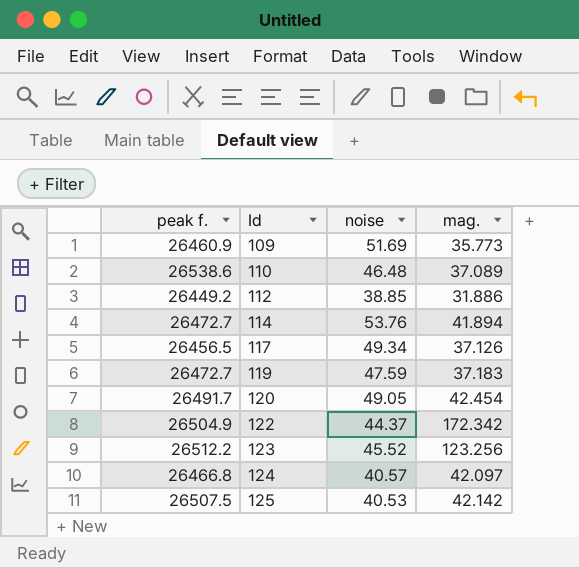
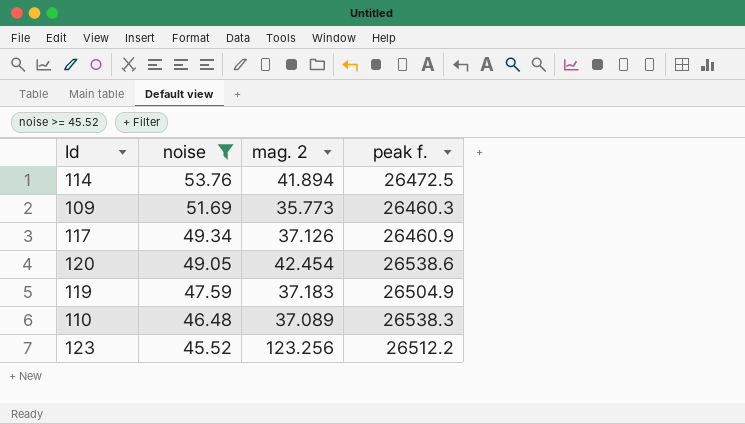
filter: none -> noise >= 45.52
row order: Id ascending -> noise descending
column name: mag. -> mag. 2
column peak f. | position: 1 -> 4
114 | peak f.: 26472.7 -> 26472.5
109 | peak f.: 26460.9 -> 26460.3
117 | peak f.: 26456.5 -> 26460.9
120 | peak f.: 26491.7 -> 26538.6
119 | peak f.: 26472.7 -> 26504.9
110 | peak f.: 26538.6 -> 26538.3

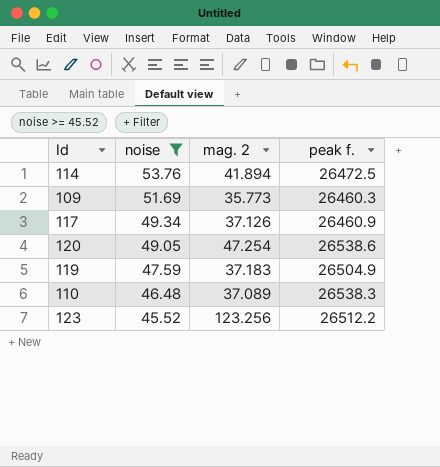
120 | mag. 2: 42.454 -> 47.254

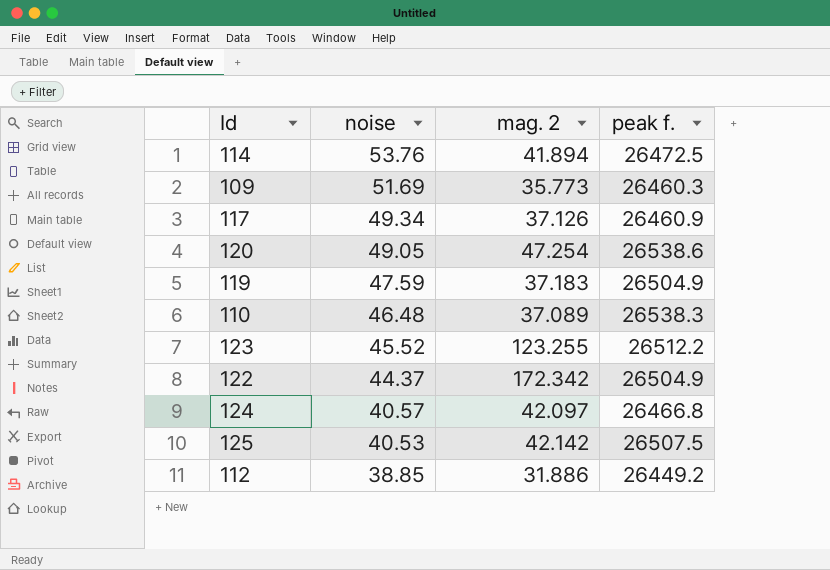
filter: noise >= 45.52 -> none
123 | mag. 2: 123.256 -> 123.255

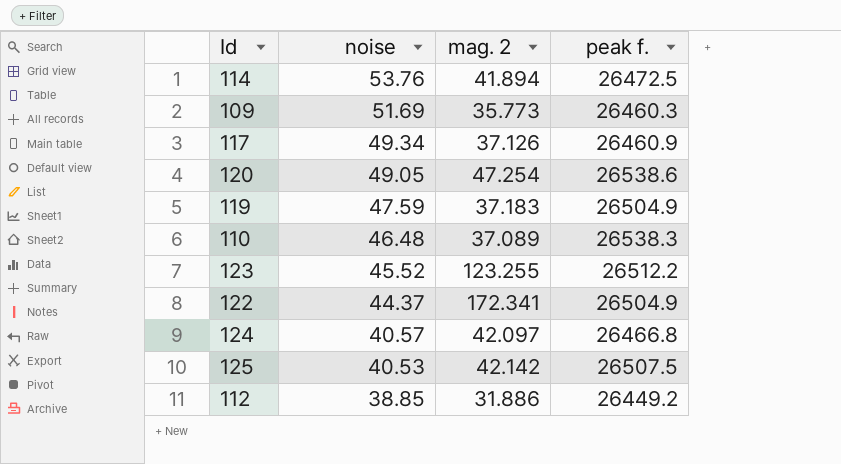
122 | mag. 2: 172.342 -> 172.341

